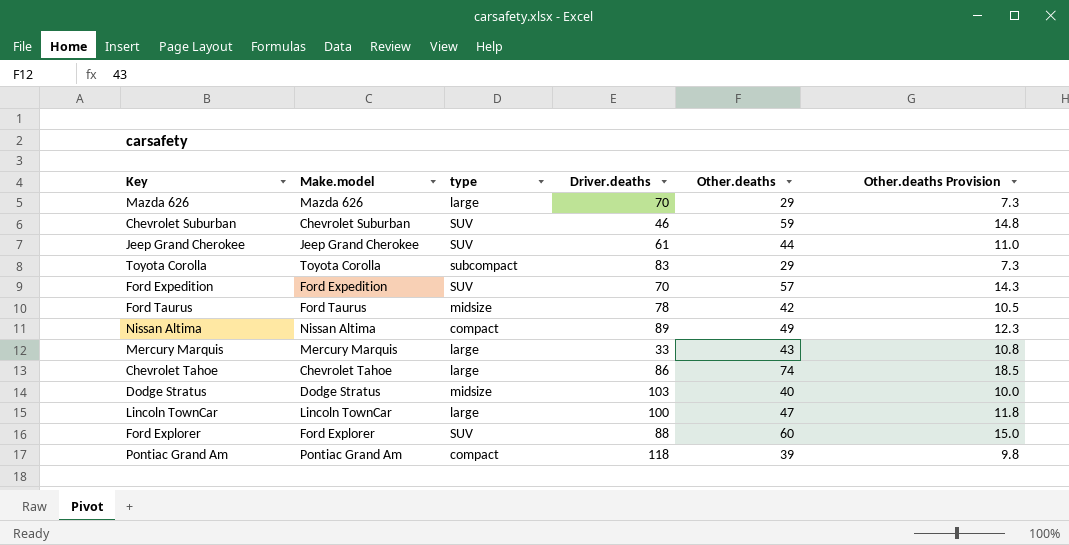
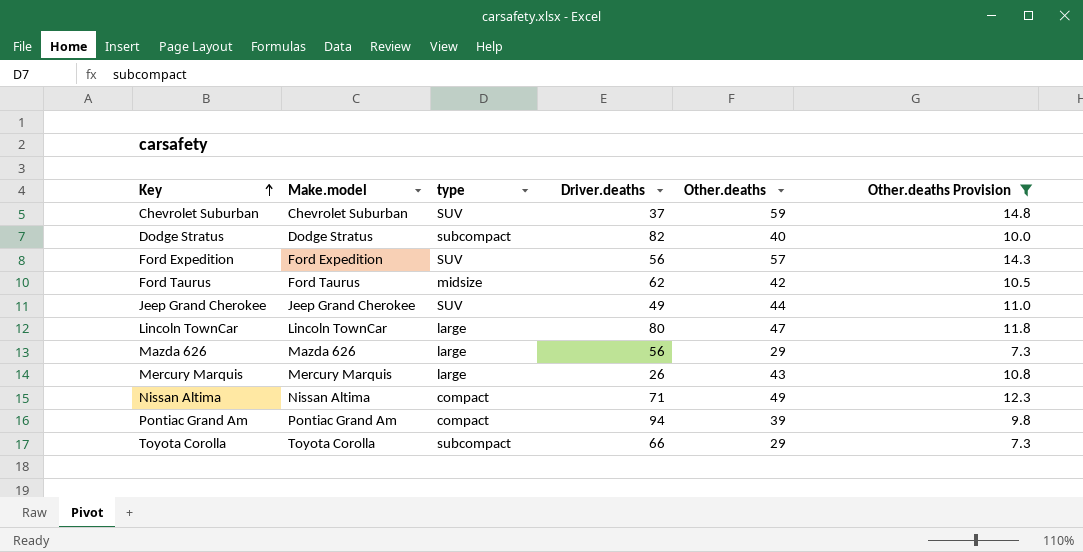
filter: none -> Other.deaths Provision <= 14.8
row order: none -> Key ascending
Chevrolet Suburban | Driver.deaths: 46 -> 37
Dodge Stratus | type: midsize -> subcompact
Dodge Stratus | Driver.deaths: 103 -> 82
Ford Expedition | Driver.deaths: 70 -> 56
Ford Taurus | Driver.deaths: 78 -> 62
Jeep Grand Cherokee | Driver.deaths: 61 -> 49
Lincoln TownCar | Driver.deaths: 100 -> 80
Mazda 626 | Driver.deaths: 70 -> 56
Mercury Marquis | Driver.deaths: 33 -> 26
Nissan Altima | Driver.deaths: 89 -> 71
Pontiac Grand Am | Driver.deaths: 118 -> 94
Toyota Corolla | Driver.deaths: 83 -> 66

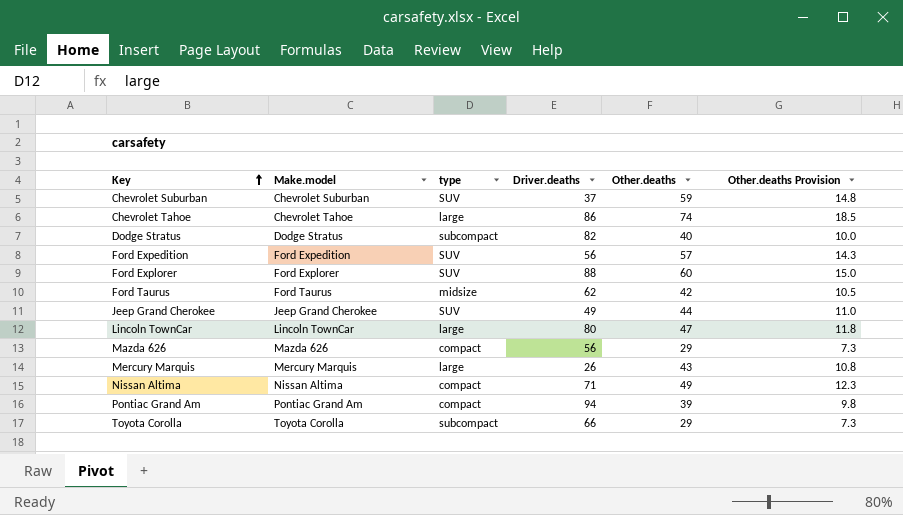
filter: Other.deaths Provision <= 14.8 -> none
Mazda 626 | type: large -> compact

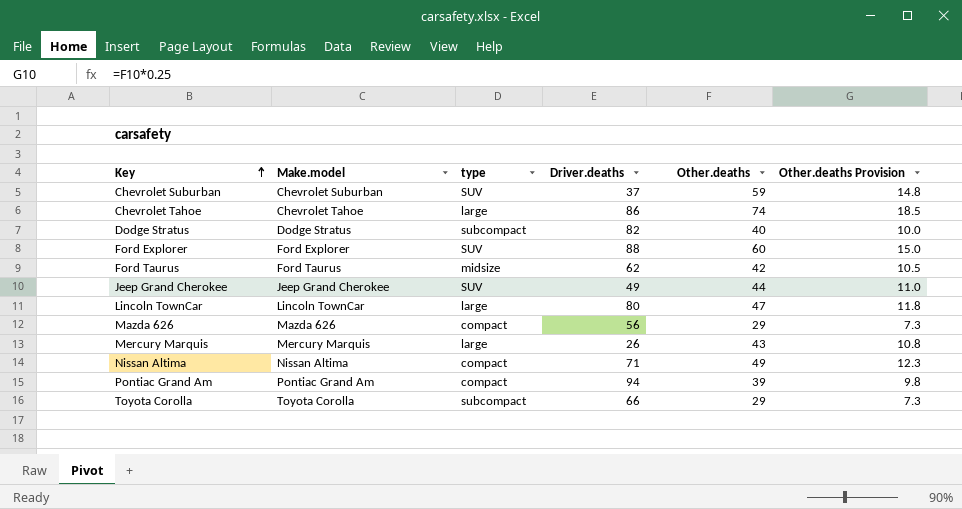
row Ford Expedition: Ford Expedition | SUV | 56 | 57 | 14.3 -> none

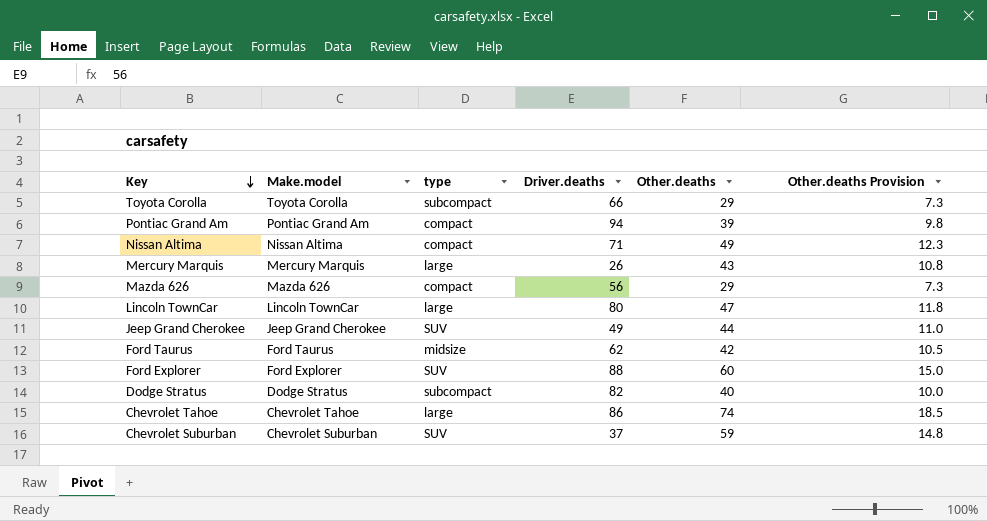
row order: Key ascending -> Key descending

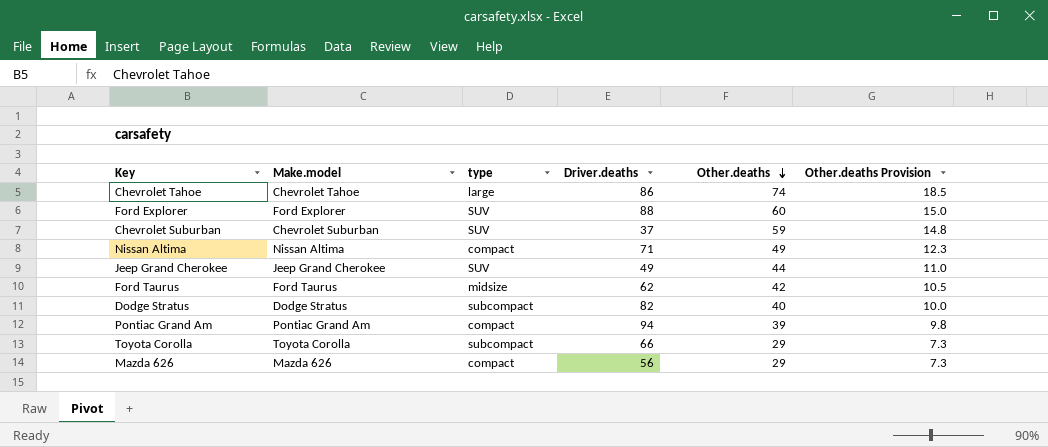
row order: Key descending -> Other.deaths descending
row Mercury Marquis: Mercury Marquis | large | 26 | 43 | 10.8 -> none
row Lincoln TownCar: Lincoln TownCar | large | 80 | 47 | 11.8 -> none

